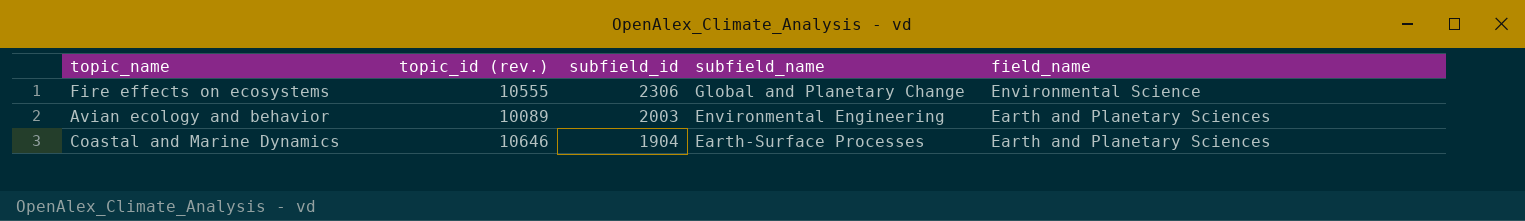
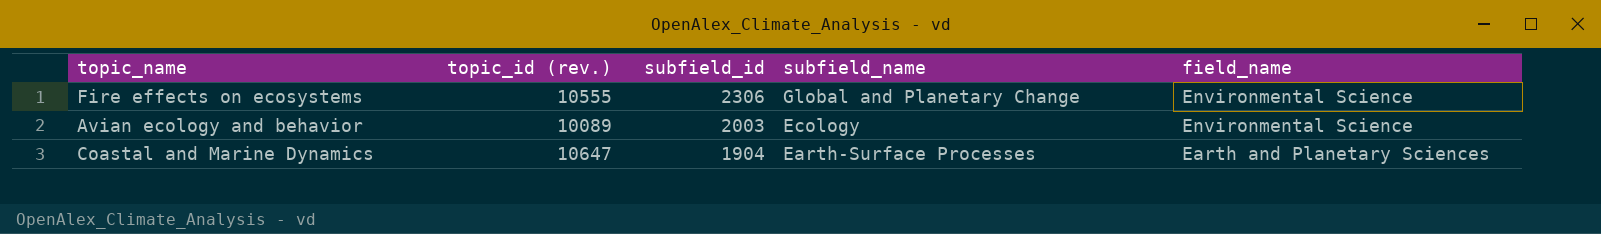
Avian ecology and behavior | subfield_name: Environmental Engineering -> Ecology
Avian ecology and behavior | field_name: Earth and Planetary Sciences -> Environmental Science
Coastal and Marine Dynamics | topic_id (rev.): 10646 -> 10647

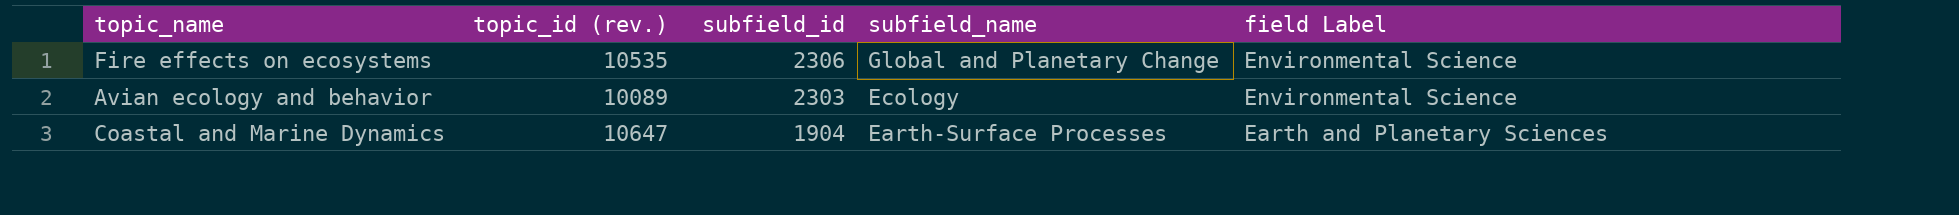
column name: field_name -> field Label
Fire effects on ecosystems | topic_id (rev.): 10555 -> 10535
Avian ecology and behavior | subfield_id: 2003 -> 2303

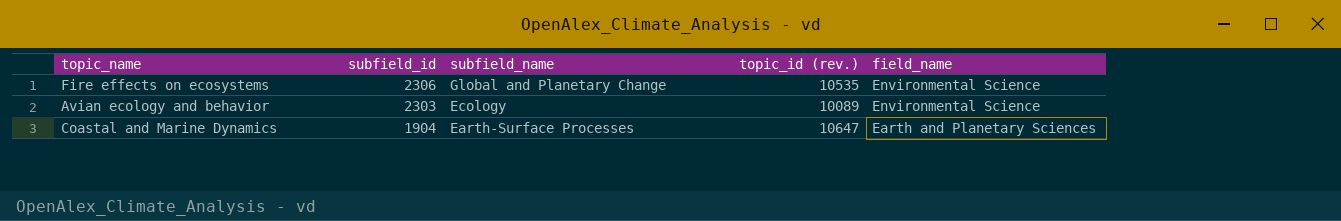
column topic_id (rev.) | position: 2 -> 4
column name: field Label -> field_name

